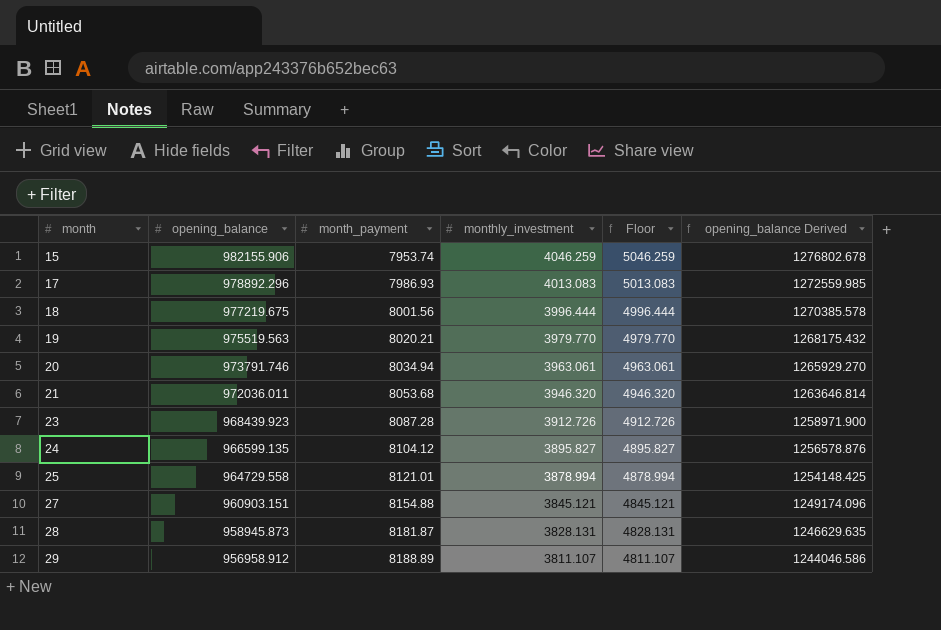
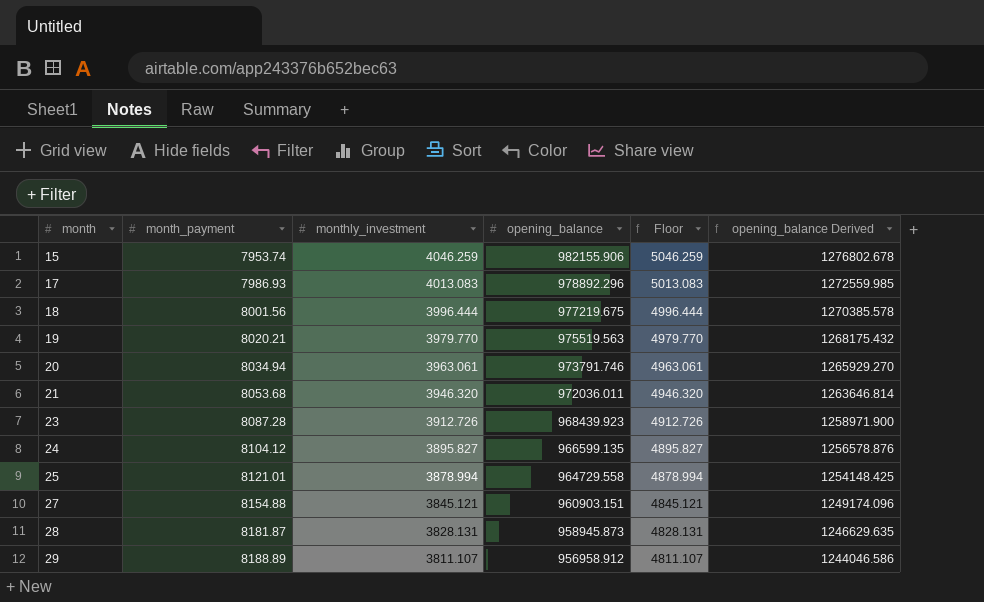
column opening_balance | position: 2 -> 4

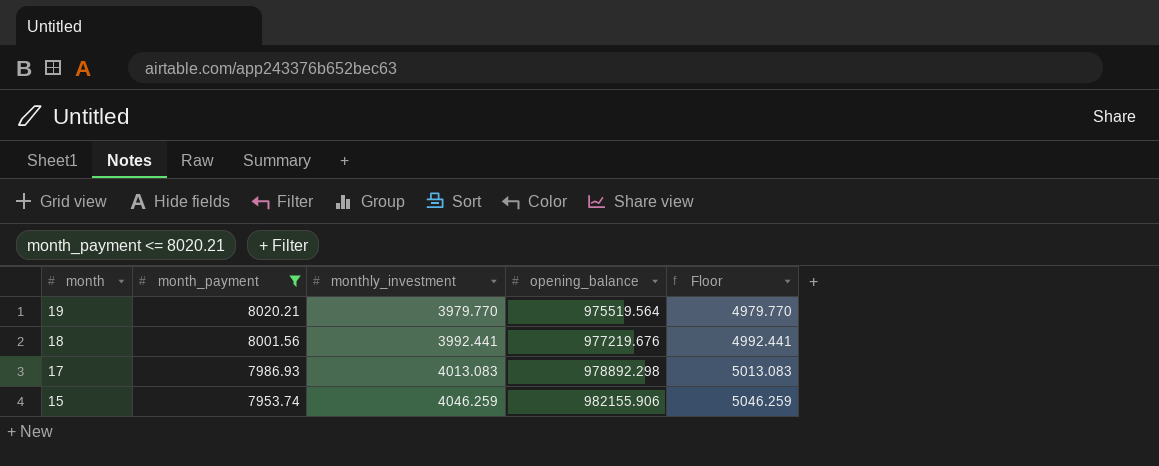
filter: none -> month_payment <= 8020.21
row order: month ascending -> month descending
column opening_balance Derived | formula: [opening_balance] * 1.3 -> none
19 | opening_balance: 975519.563 -> 975519.564
18 | monthly_investment: 3996.444 -> 3992.441
18 | opening_balance: 977219.675 -> 977219.676
18 | Floor: 4996.444 -> 4992.441
17 | opening_balance: 978892.296 -> 978892.298

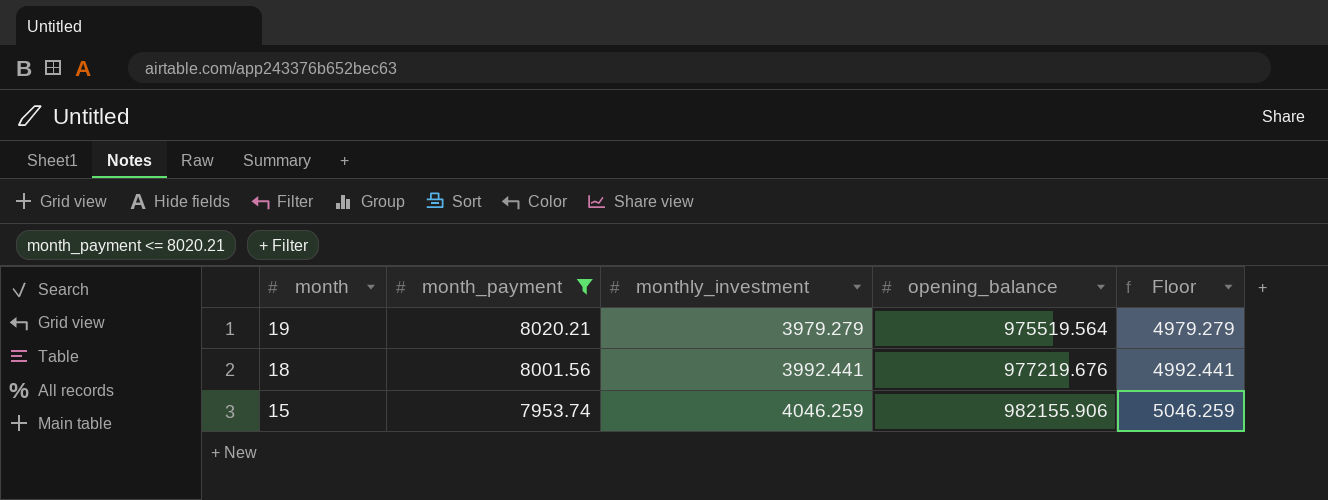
row 17: 7986.93 | 4013.083 | 978892.298 | 5013.083 -> none
19 | monthly_investment: 3979.770 -> 3979.279
19 | Floor: 4979.770 -> 4979.279

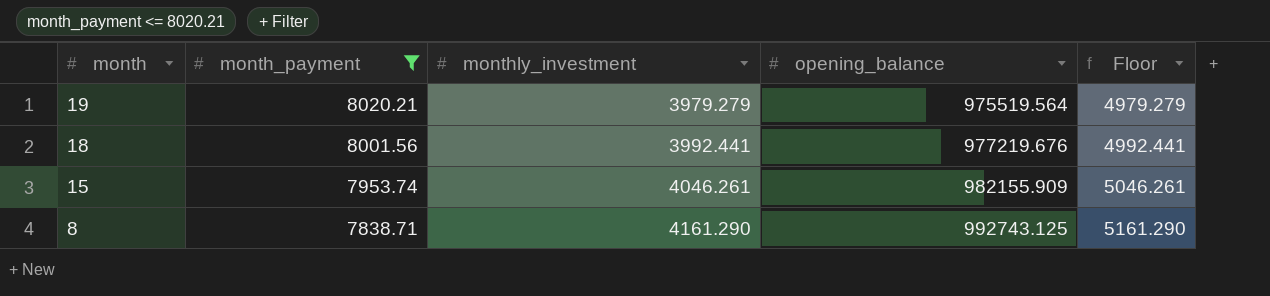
15 | monthly_investment: 4046.259 -> 4046.261
15 | opening_balance: 982155.906 -> 982155.909
15 | Floor: 5046.259 -> 5046.261
row 8: none -> 7838.71 | 4161.290 | 992743.125 | 5161.290

